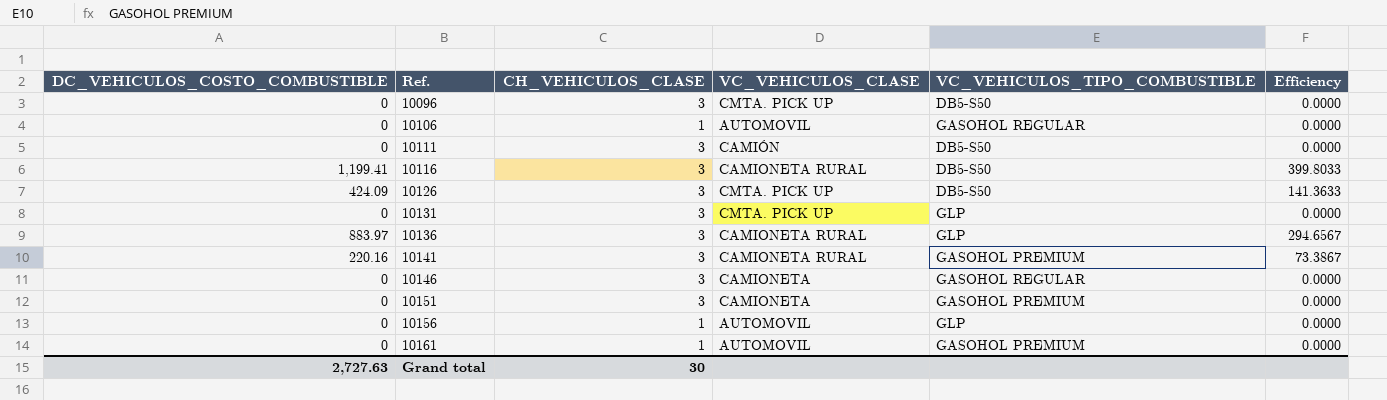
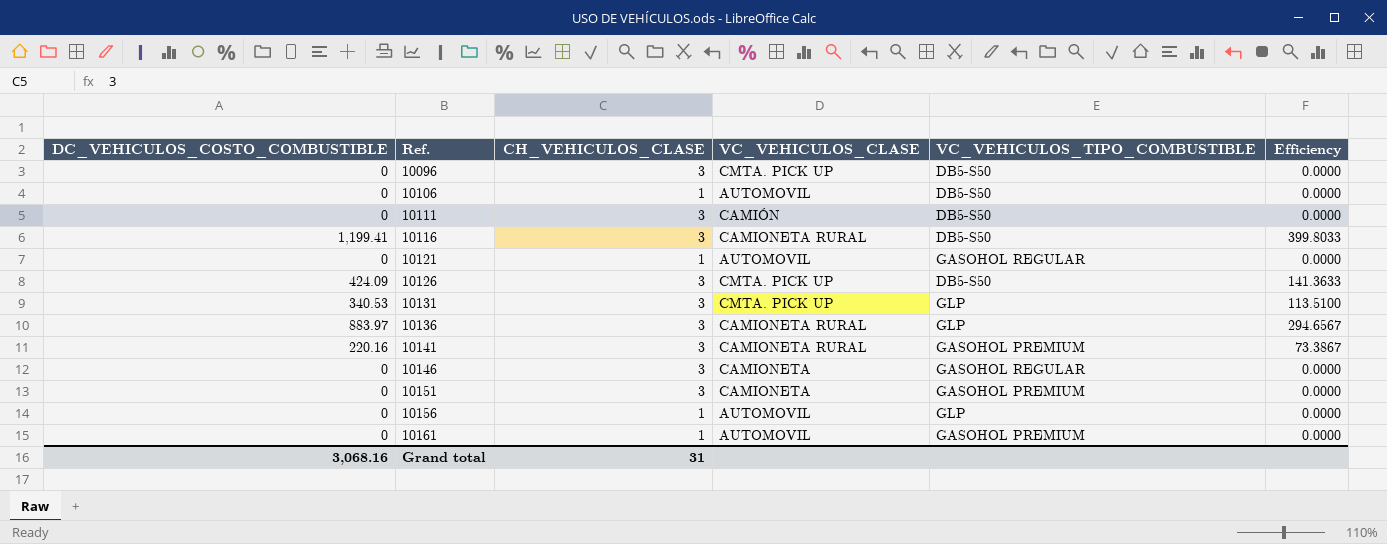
10106 | VC_VEHICULOS_TIPO_COMBUSTIBLE: GASOHOL REGULAR -> DB5-S50
row 10121: none -> 0 | 1 | AUTOMOVIL | GASOHOL REGULAR | 0.0000
10131 | DC_VEHICULOS_COSTO_COMBUSTIBLE: 0 -> 340.53
10131 | Efficiency: 0.0000 -> 113.5100
Grand total | DC_VEHICULOS_COSTO_COMBUSTIBLE: 2,727.63 -> 3,068.16
Grand total | CH_VEHICULOS_CLASE: 30 -> 31

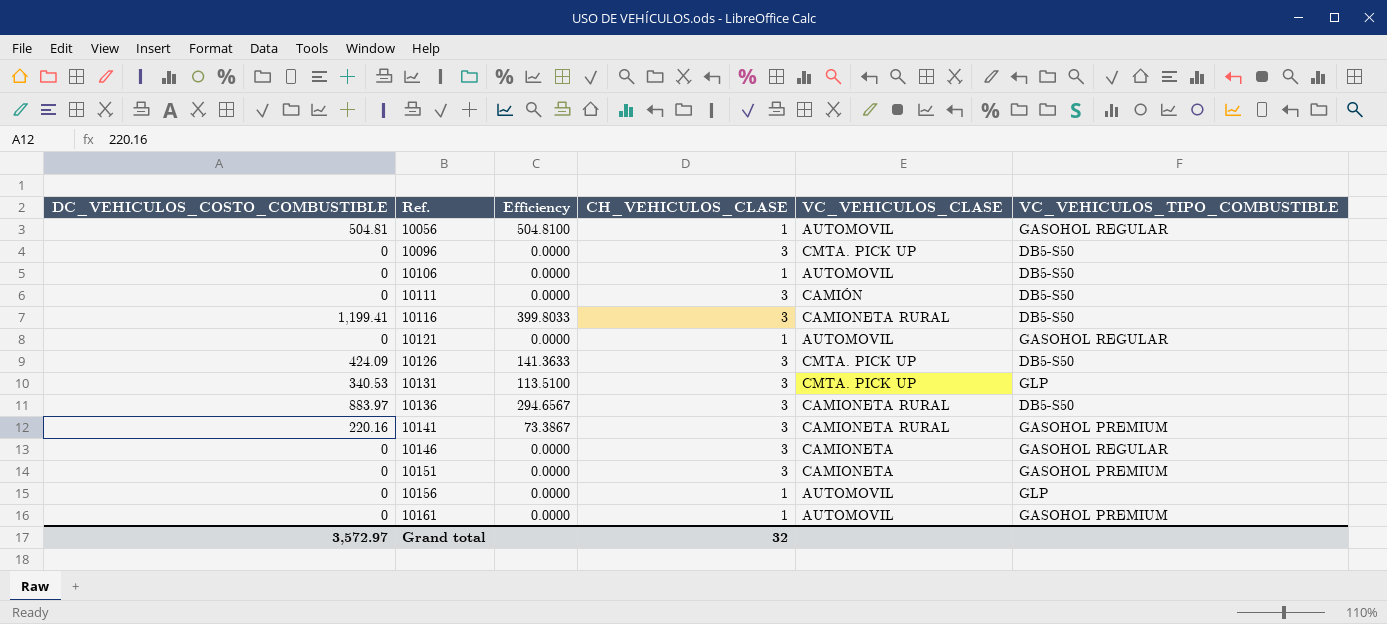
column Efficiency | position: 6 -> 3
row 10056: none -> 504.81 | 504.8100 | 1 | AUTOMOVIL | GASOHOL REGULAR
10136 | VC_VEHICULOS_TIPO_COMBUSTIBLE: GLP -> DB5-S50
Grand total | DC_VEHICULOS_COSTO_COMBUSTIBLE: 3,068.16 -> 3,572.97
Grand total | CH_VEHICULOS_CLASE: 31 -> 32

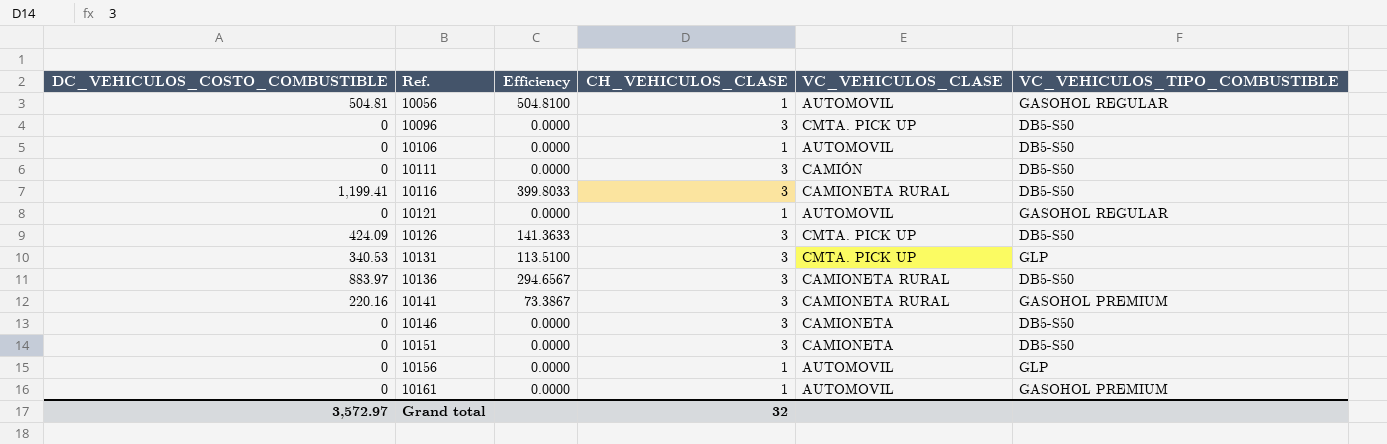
10146 | VC_VEHICULOS_TIPO_COMBUSTIBLE: GASOHOL REGULAR -> DB5-S50
10151 | VC_VEHICULOS_TIPO_COMBUSTIBLE: GASOHOL PREMIUM -> DB5-S50

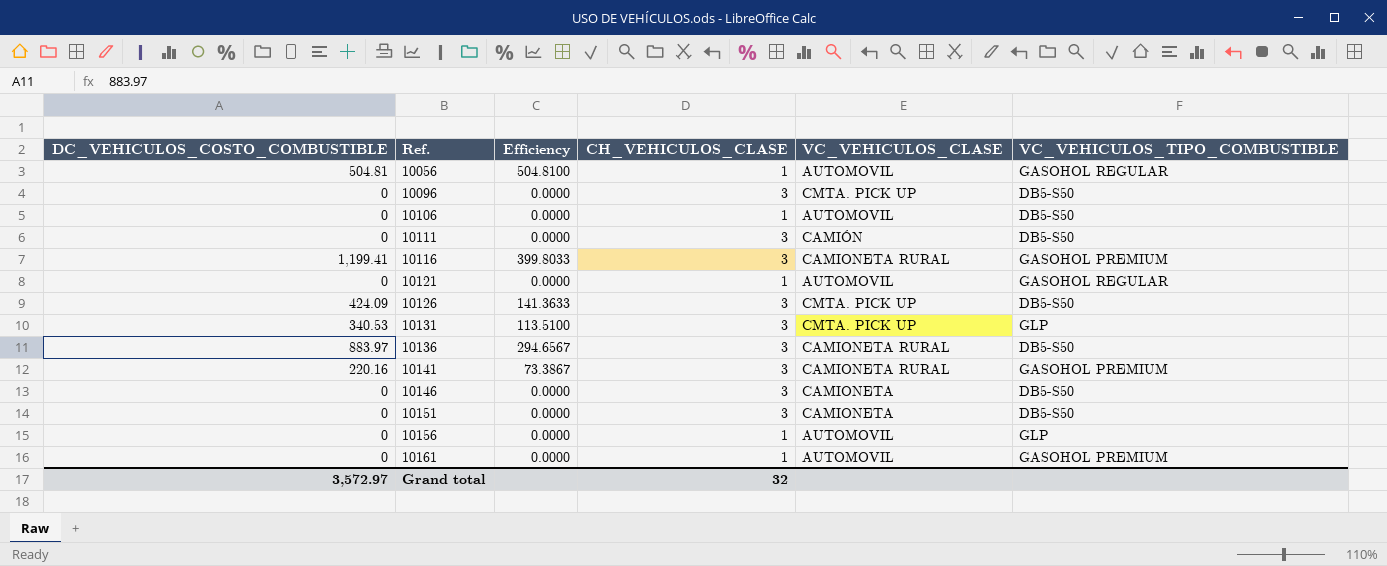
10116 | VC_VEHICULOS_TIPO_COMBUSTIBLE: DB5-S50 -> GASOHOL PREMIUM

